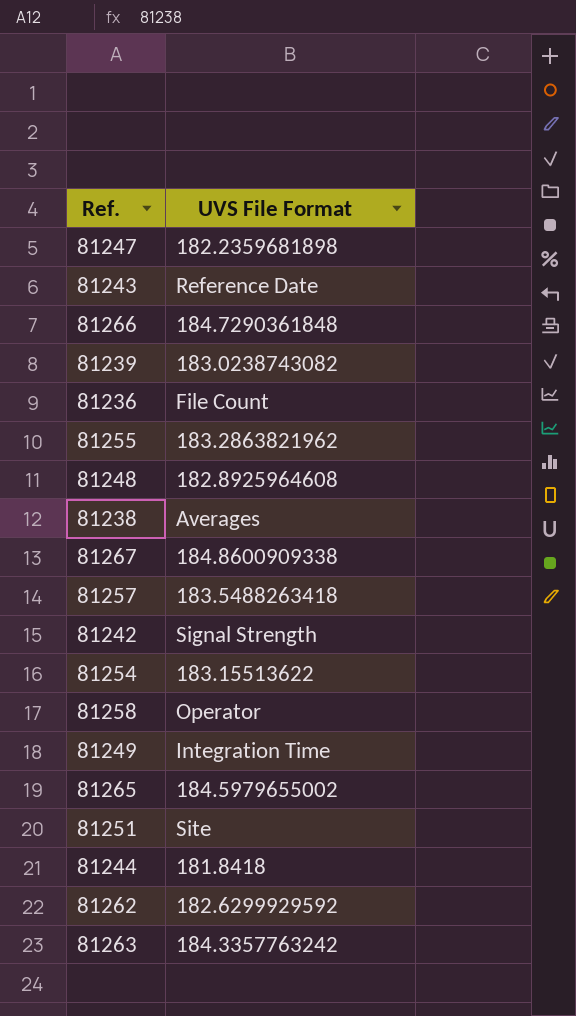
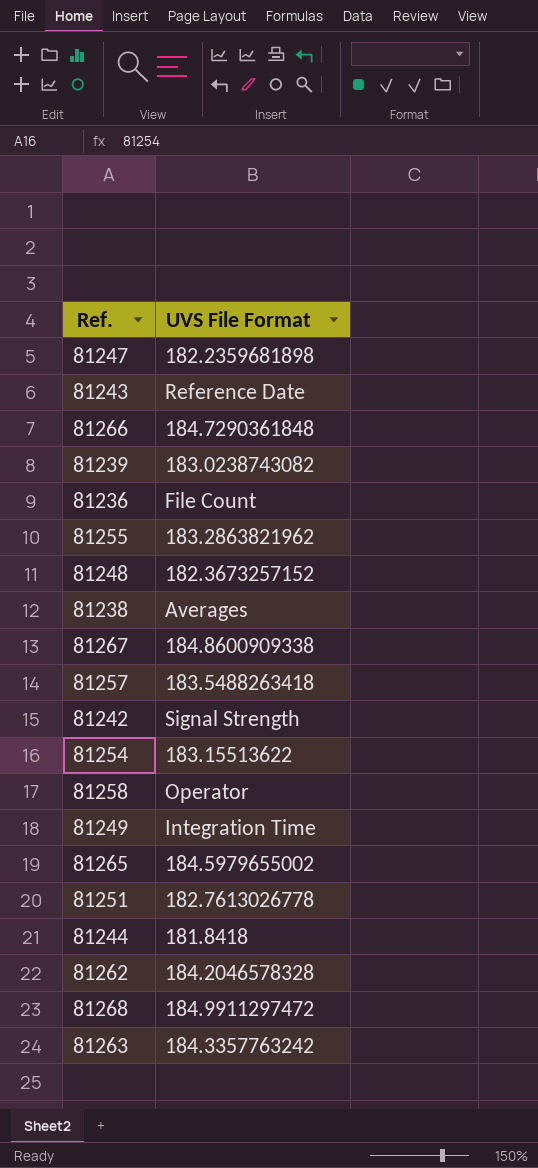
81248 | UVS File Format: 182.8925964608 -> 182.3673257152
81251 | UVS File Format: Site -> 182.7613026778
81262 | UVS File Format: 182.6299929592 -> 184.2046578328
row 81268: none -> 184.9911297472

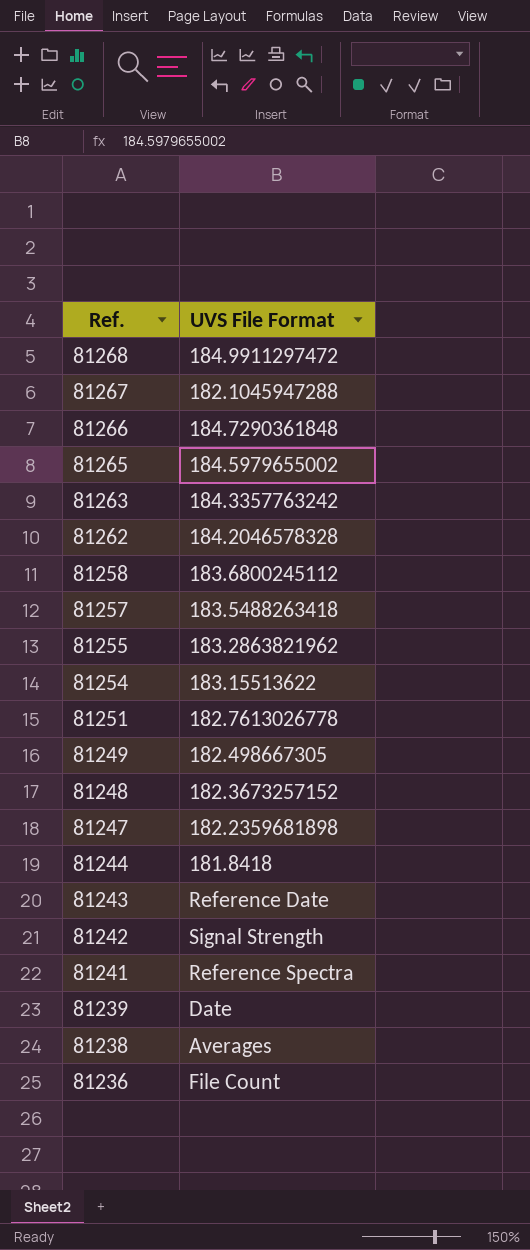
row order: none -> Ref. descending
81267 | UVS File Format: 184.8600909338 -> 182.1045947288
81258 | UVS File Format: Operator -> 183.6800245112
81249 | UVS File Format: Integration Time -> 182.498667305
row 81241: none -> Reference Spectra
81239 | UVS File Format: 183.0238743082 -> Date

